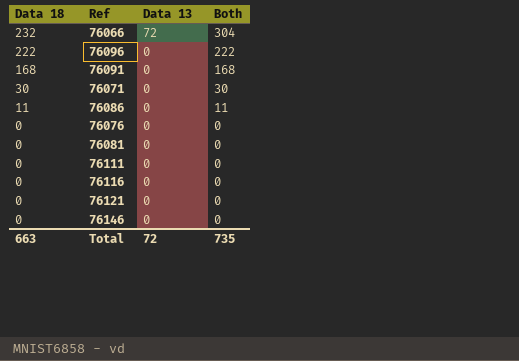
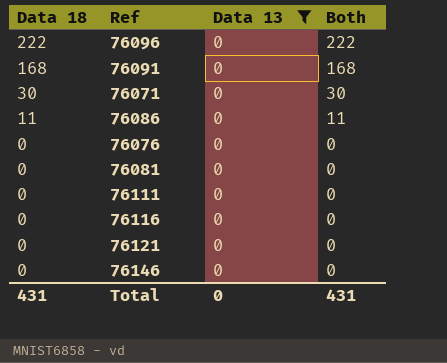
filter: none -> Data 13 = 0
Total | Data 18: 663 -> 431
Total | Data 13: 72 -> 0
Total | Both: 735 -> 431

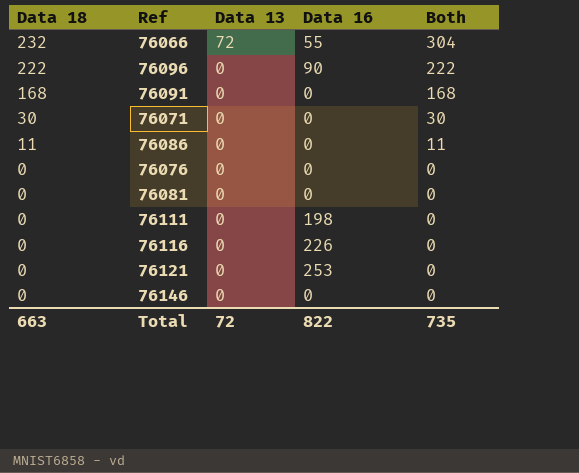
filter: Data 13 = 0 -> none
column Data 16 | position: none -> 4
Total | Data 18: 431 -> 663
Total | Data 13: 0 -> 72
Total | Both: 431 -> 735

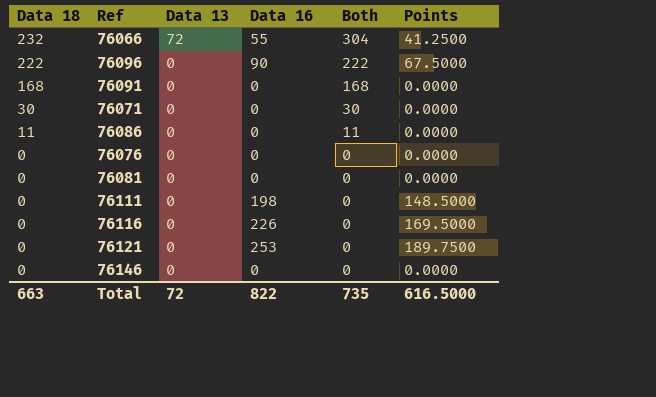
column Points | formula: none -> [Data 16] * 0.75

